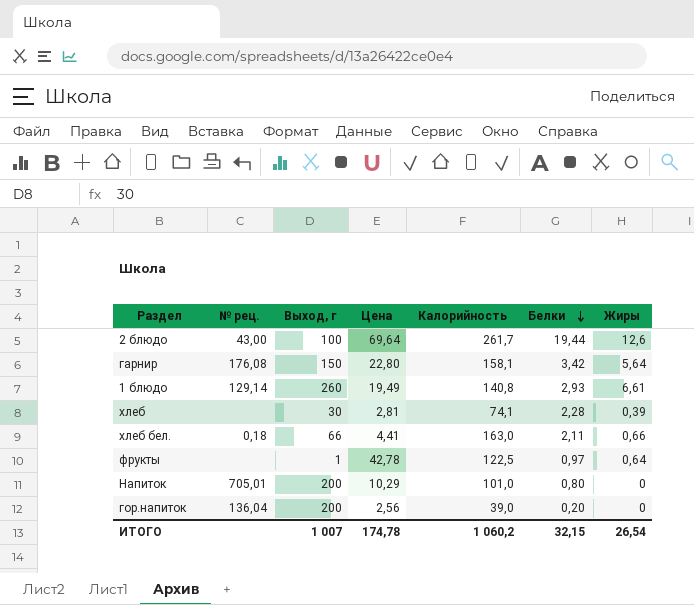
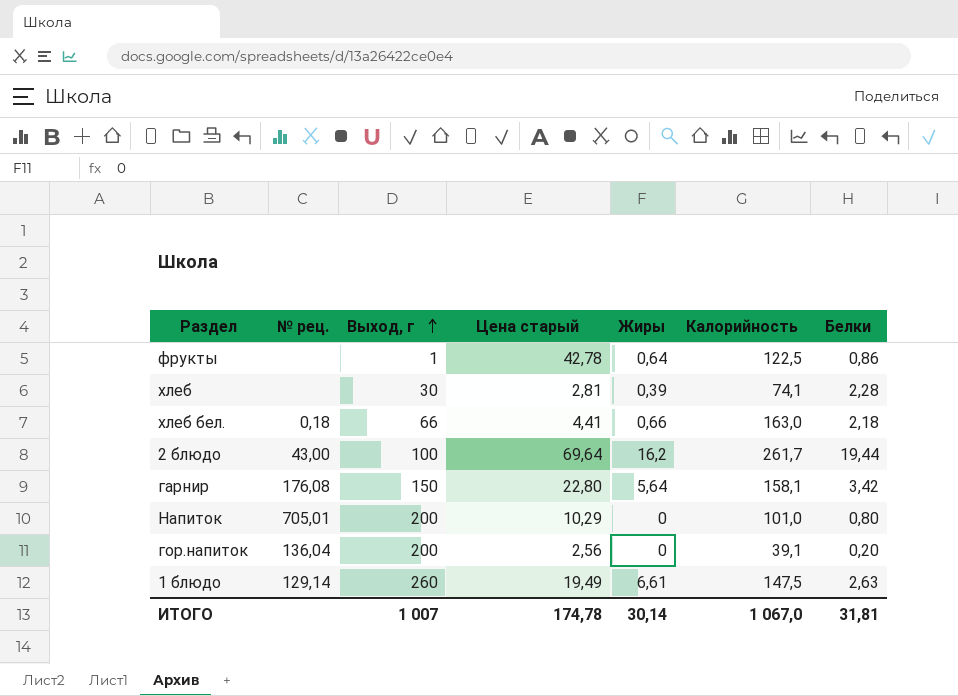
row order: Белки descending -> Выход, г ascending
column name: Цена -> Цена старый
column Жиры | position: 7 -> 5
фрукты | Белки: 0,97 -> 0,86
хлеб бел. | Белки: 2,11 -> 2,18
2 блюдо | Жиры: 12,6 -> 16,2
гор.напиток | Калорийность: 39,0 -> 39,1
1 блюдо | Калорийность: 140,8 -> 147,5
1 блюдо | Белки: 2,93 -> 2,63
ИТОГО | Жиры: 26,54 -> 30,14
ИТОГО | Калорийность: 1 060,2 -> 1 067,0
ИТОГО | Белки: 32,15 -> 31,81

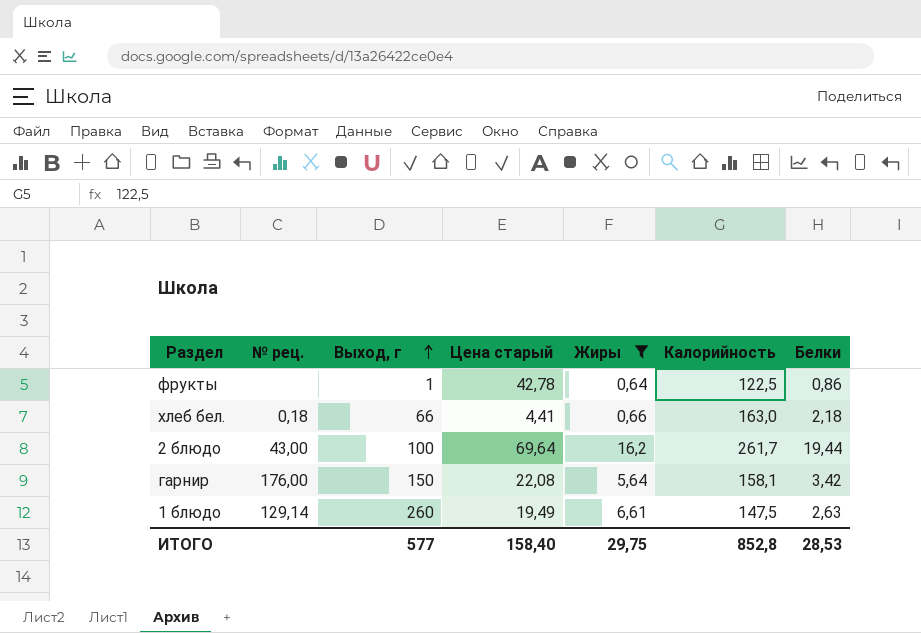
filter: none -> Жиры >= 0,64
гарнир | № рец.: 176,08 -> 176,00
гарнир | Цена старый: 22,80 -> 22,08
ИТОГО | Выход, г: 1 007 -> 577
ИТОГО | Цена старый: 174,78 -> 158,40
ИТОГО | Жиры: 30,14 -> 29,75
ИТОГО | Калорийность: 1 067,0 -> 852,8
ИТОГО | Белки: 31,81 -> 28,53

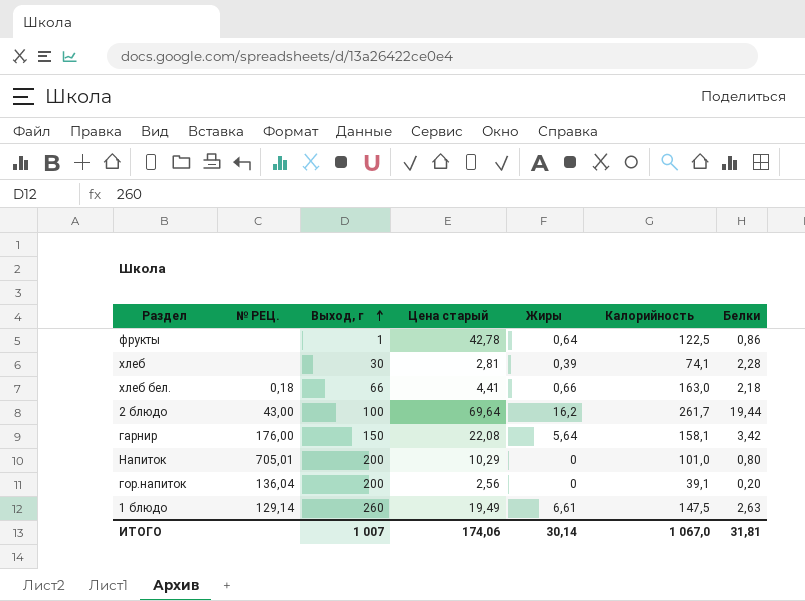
filter: Жиры >= 0,64 -> none
column name: № рец. -> № РЕЦ.
ИТОГО | Выход, г: 577 -> 1 007
ИТОГО | Цена старый: 158,40 -> 174,06
ИТОГО | Жиры: 29,75 -> 30,14
ИТОГО | Калорийность: 852,8 -> 1 067,0
ИТОГО | Белки: 28,53 -> 31,81

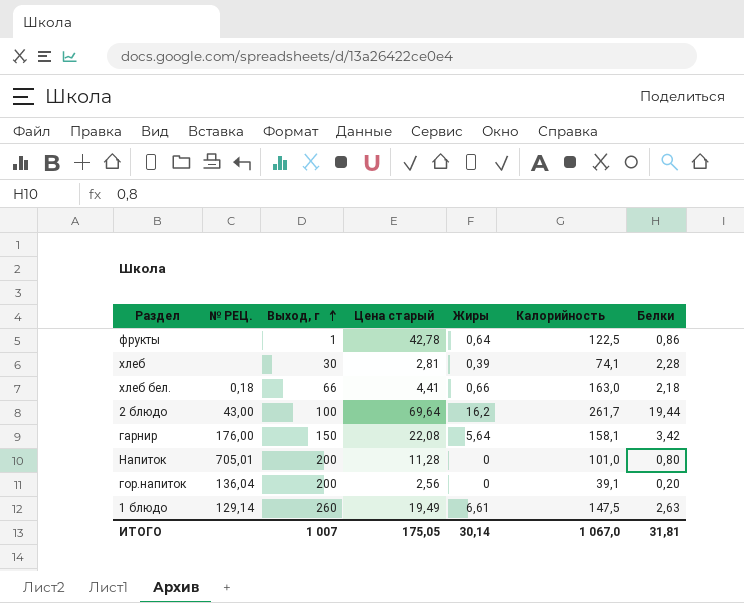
Напиток | Цена старый: 10,29 -> 11,28
ИТОГО | Цена старый: 174,06 -> 175,05

